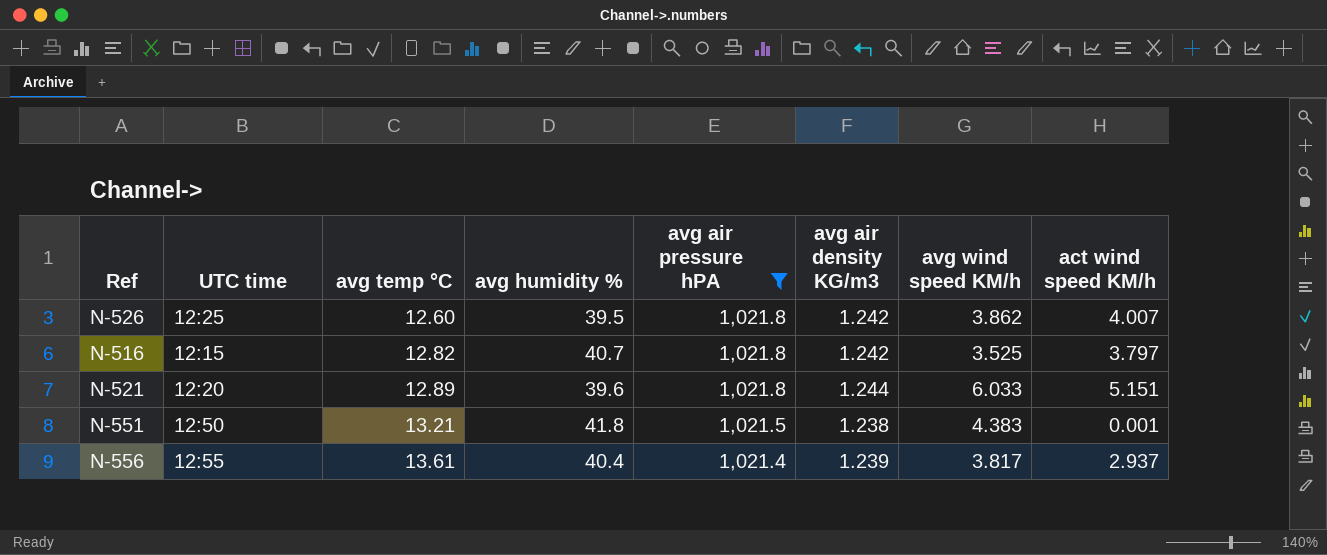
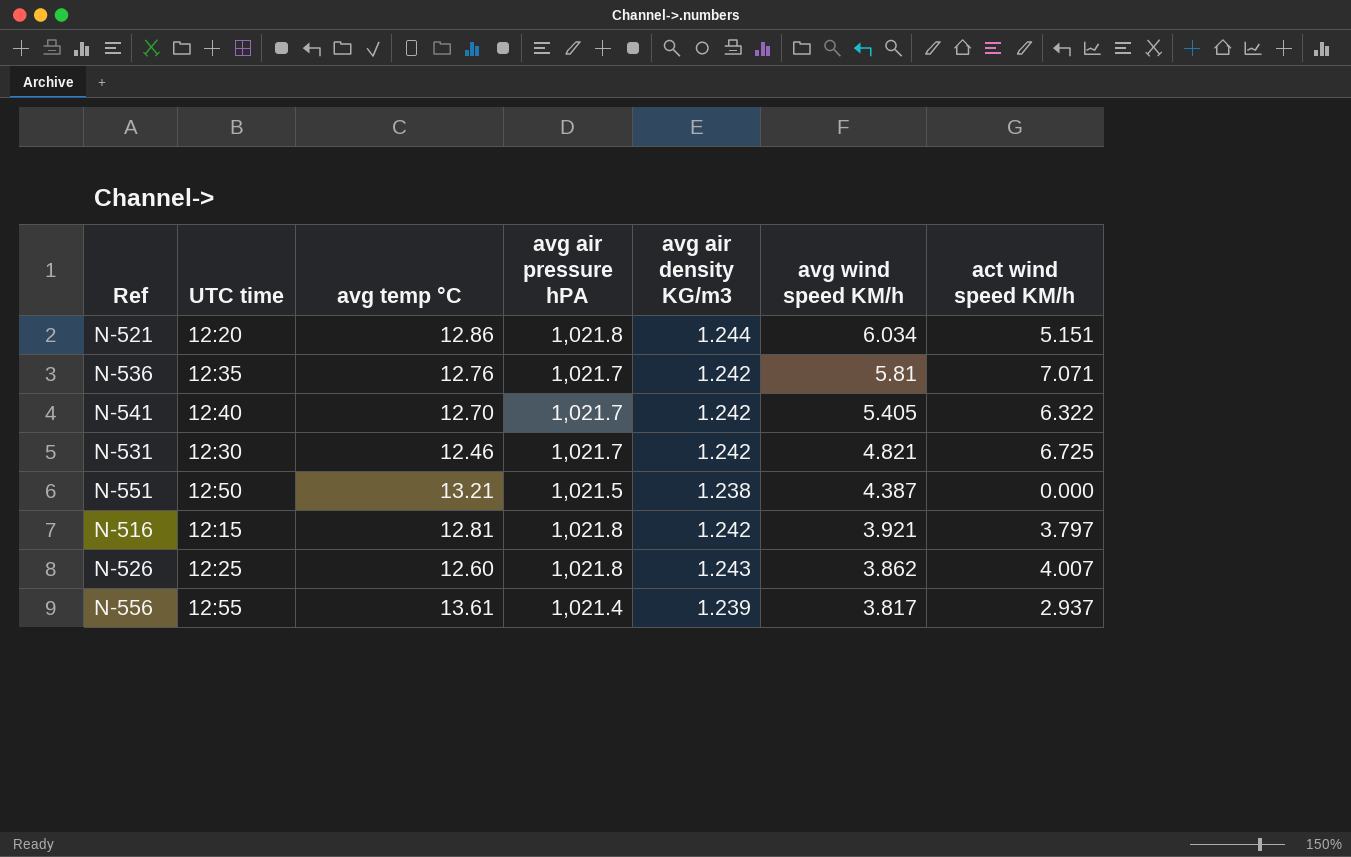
filter: avg air pressure hPA != 1,021.7 -> none
row order: avg temp °C ascending -> avg wind speed KM/h descending
column avg humidity % | position: 4 -> none
N-521 | avg temp °C: 12.89 -> 12.86
N-521 | avg wind speed KM/h: 6.033 -> 6.034
N-551 | avg wind speed KM/h: 4.383 -> 4.387
N-551 | act wind speed KM/h: 0.001 -> 0.000
N-516 | avg temp °C: 12.82 -> 12.81
N-516 | avg wind speed KM/h: 3.525 -> 3.921
N-526 | avg air density KG/m3: 1.242 -> 1.243

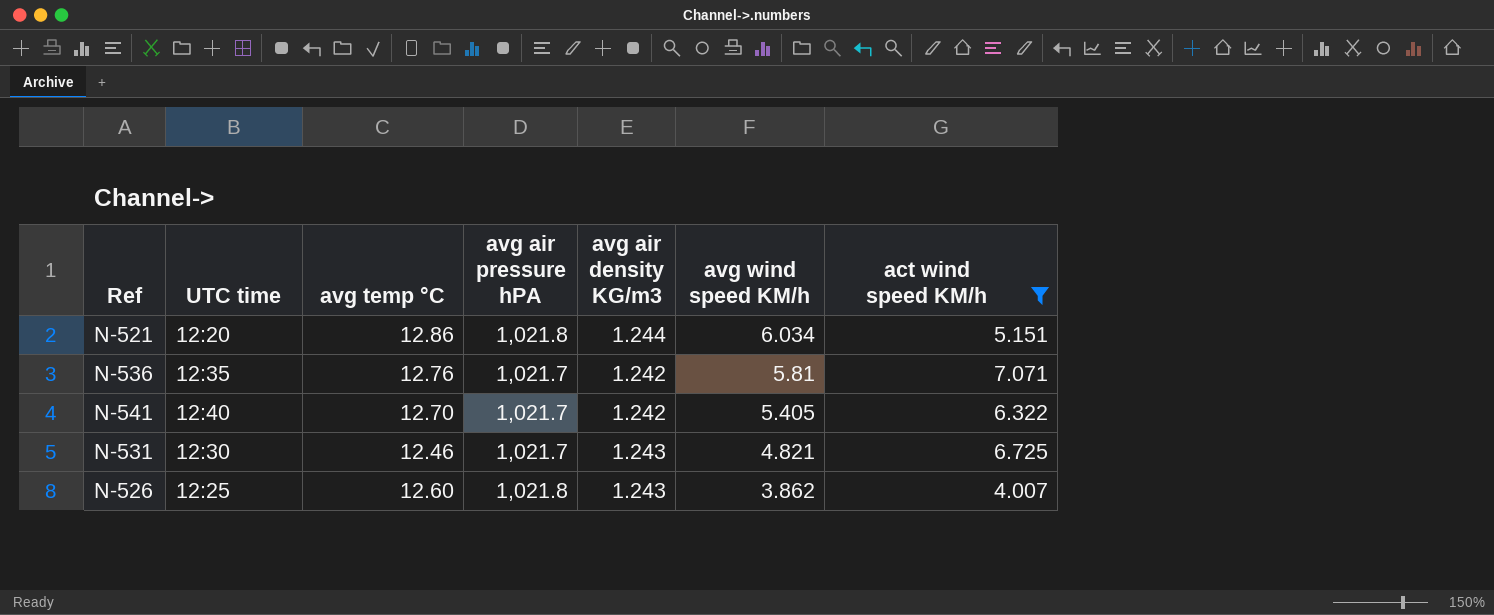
filter: none -> act wind speed KM/h >= 4.007
N-531 | avg air density KG/m3: 1.242 -> 1.243

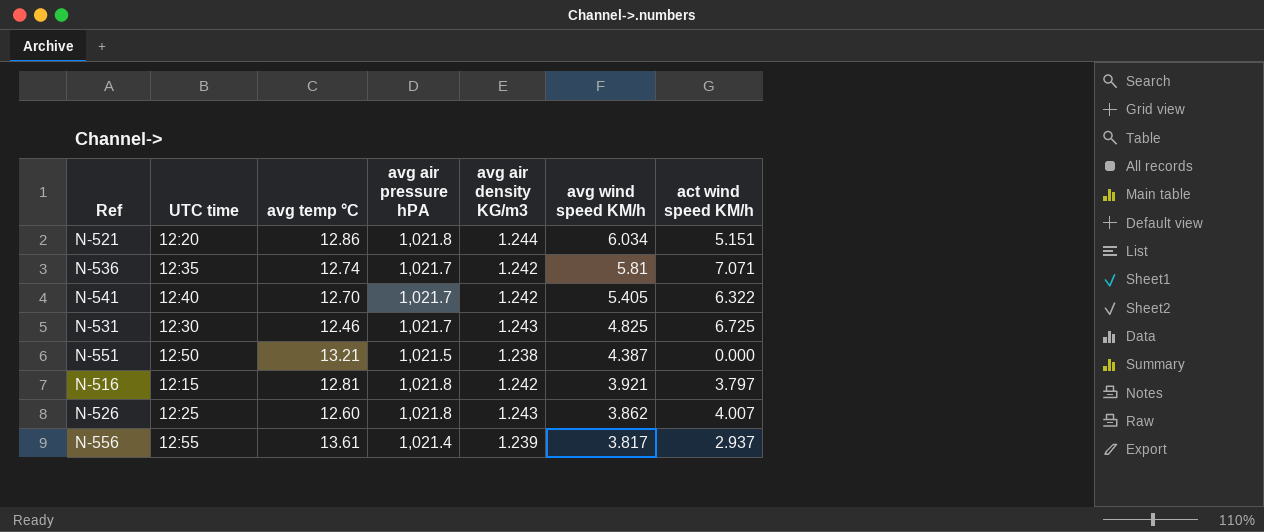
filter: act wind speed KM/h >= 4.007 -> none
N-536 | avg temp °C: 12.76 -> 12.74
N-531 | avg wind speed KM/h: 4.821 -> 4.825

